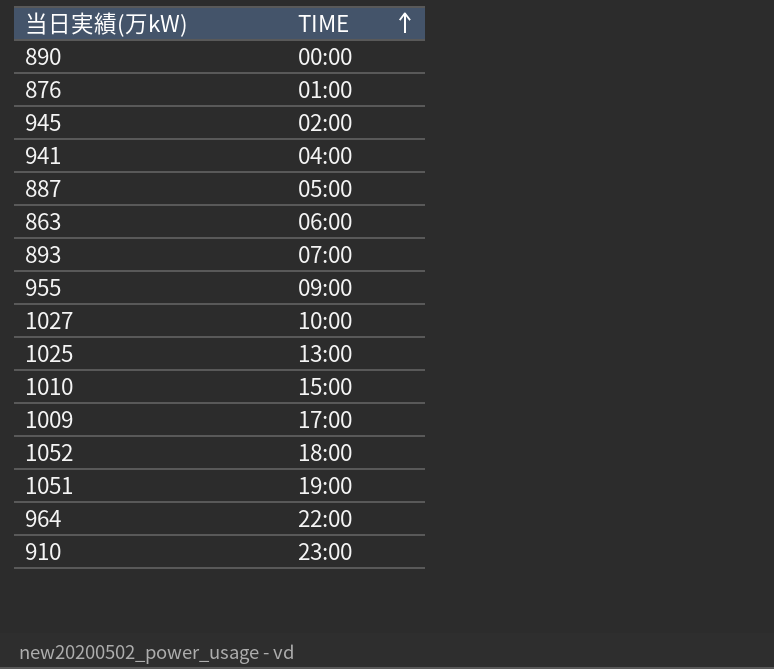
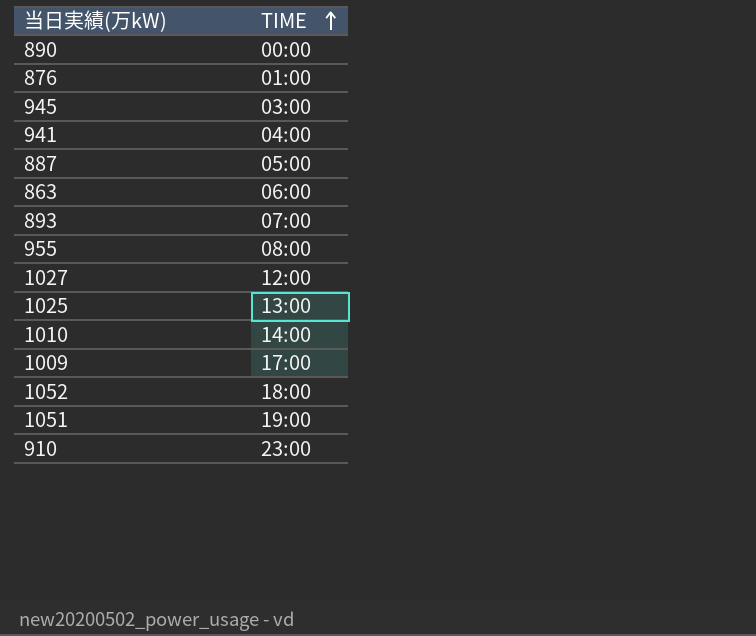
row 964: 22:00 -> none
945 | TIME: 02:00 -> 03:00
955 | TIME: 09:00 -> 08:00
1027 | TIME: 10:00 -> 12:00
1010 | TIME: 15:00 -> 14:00

